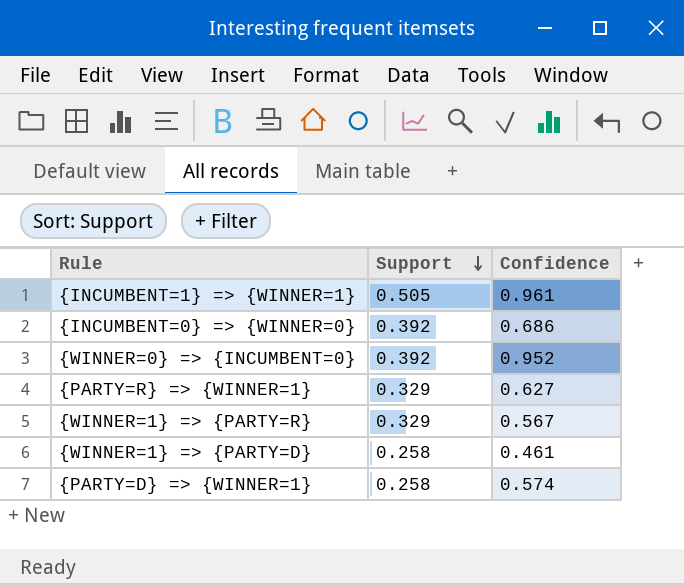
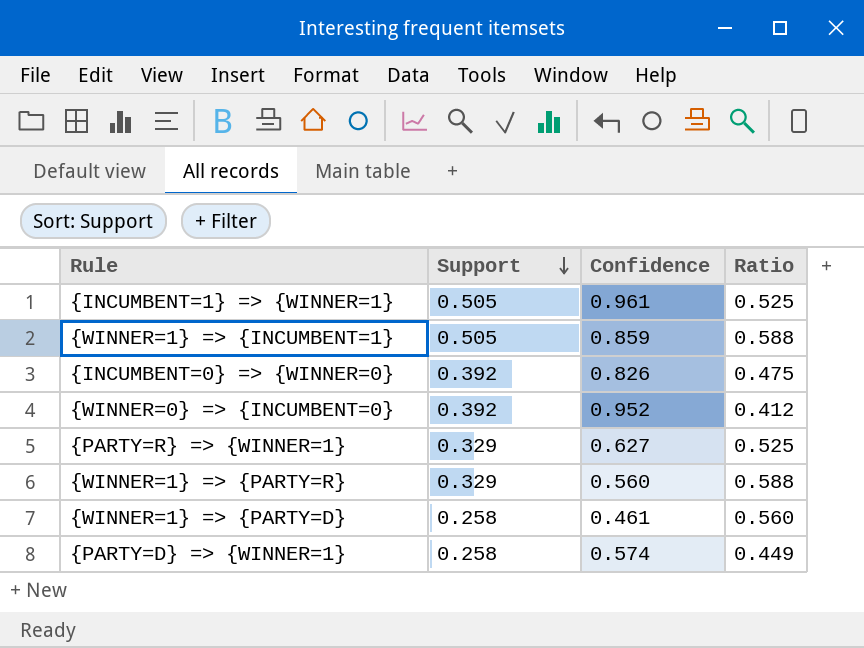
column Ratio | formula: none -> [Support] / [Confidence]
row {WINNER=1} => {INCUMBENT=1}: none -> 0.505 | 0.859 | 0.588
{INCUMBENT=0} => {WINNER=0} | Confidence: 0.686 -> 0.826
{WINNER=1} => {PARTY=R} | Confidence: 0.567 -> 0.560

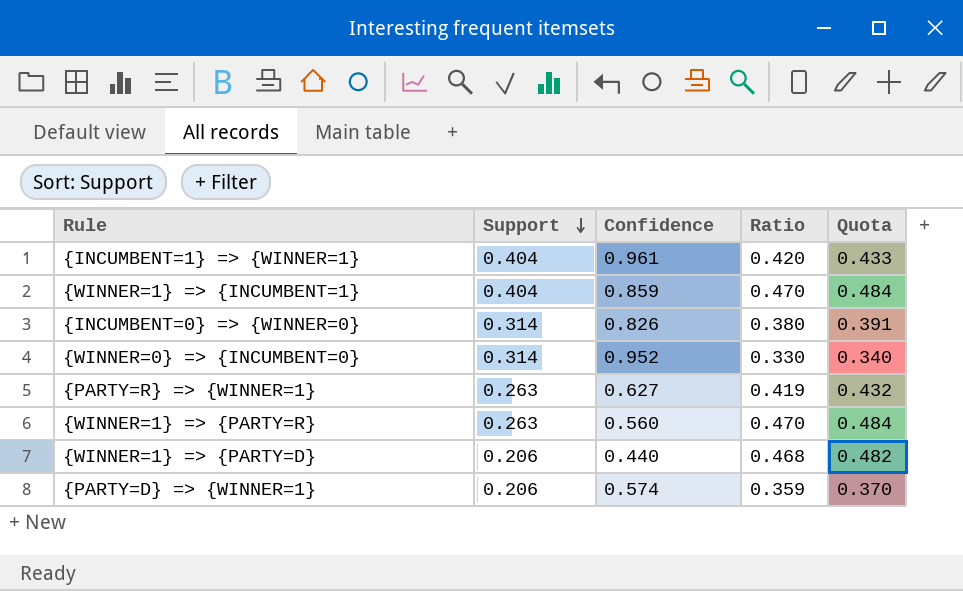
column Quota | formula: none -> [Ratio] * 1.03
{INCUMBENT=1} => {WINNER=1} | Support: 0.505 -> 0.404
{INCUMBENT=1} => {WINNER=1} | Ratio: 0.525 -> 0.420
{WINNER=1} => {INCUMBENT=1} | Support: 0.505 -> 0.404
{WINNER=1} => {INCUMBENT=1} | Ratio: 0.588 -> 0.470
{INCUMBENT=0} => {WINNER=0} | Support: 0.392 -> 0.314
{INCUMBENT=0} => {WINNER=0} | Ratio: 0.475 -> 0.380
{WINNER=0} => {INCUMBENT=0} | Support: 0.392 -> 0.314
{WINNER=0} => {INCUMBENT=0} | Ratio: 0.412 -> 0.330
{PARTY=R} => {WINNER=1} | Support: 0.329 -> 0.263
{PARTY=R} => {WINNER=1} | Ratio: 0.525 -> 0.419
{WINNER=1} => {PARTY=R} | Support: 0.329 -> 0.263
{WINNER=1} => {PARTY=R} | Ratio: 0.588 -> 0.470
{WINNER=1} => {PARTY=D} | Support: 0.258 -> 0.206
{WINNER=1} => {PARTY=D} | Confidence: 0.461 -> 0.440
{WINNER=1} => {PARTY=D} | Ratio: 0.560 -> 0.468
{PARTY=D} => {WINNER=1} | Support: 0.258 -> 0.206
{PARTY=D} => {WINNER=1} | Ratio: 0.449 -> 0.359

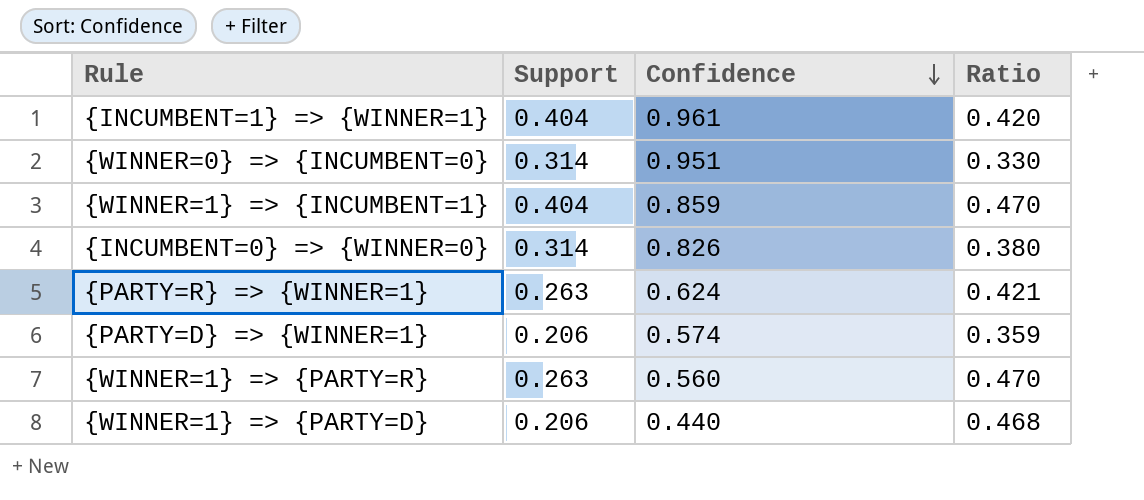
row order: Support descending -> Confidence descending
column Quota | formula: [Ratio] * 1.03 -> none
{WINNER=0} => {INCUMBENT=0} | Confidence: 0.952 -> 0.951
{PARTY=R} => {WINNER=1} | Confidence: 0.627 -> 0.624
{PARTY=R} => {WINNER=1} | Ratio: 0.419 -> 0.421

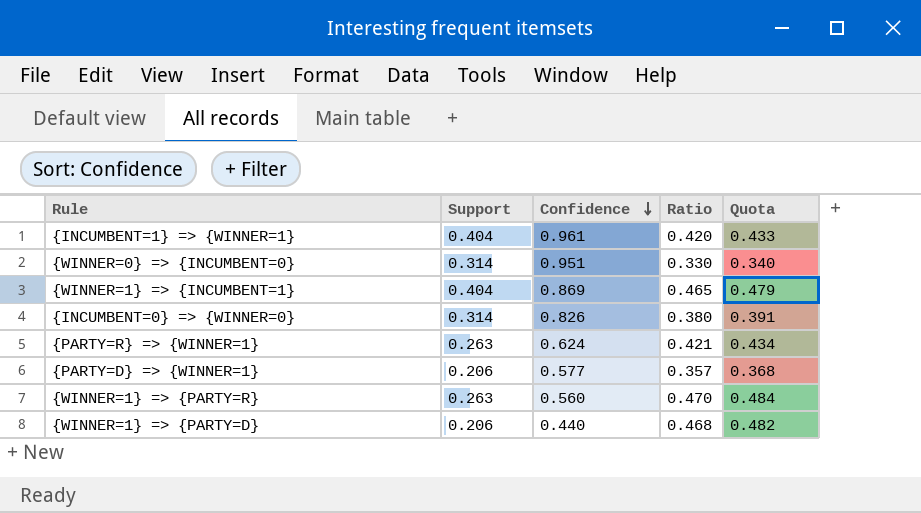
column Quota | formula: none -> [Ratio] * 1.03
{WINNER=1} => {INCUMBENT=1} | Confidence: 0.859 -> 0.869
{WINNER=1} => {INCUMBENT=1} | Ratio: 0.470 -> 0.465
{PARTY=D} => {WINNER=1} | Confidence: 0.574 -> 0.577
{PARTY=D} => {WINNER=1} | Ratio: 0.359 -> 0.357

